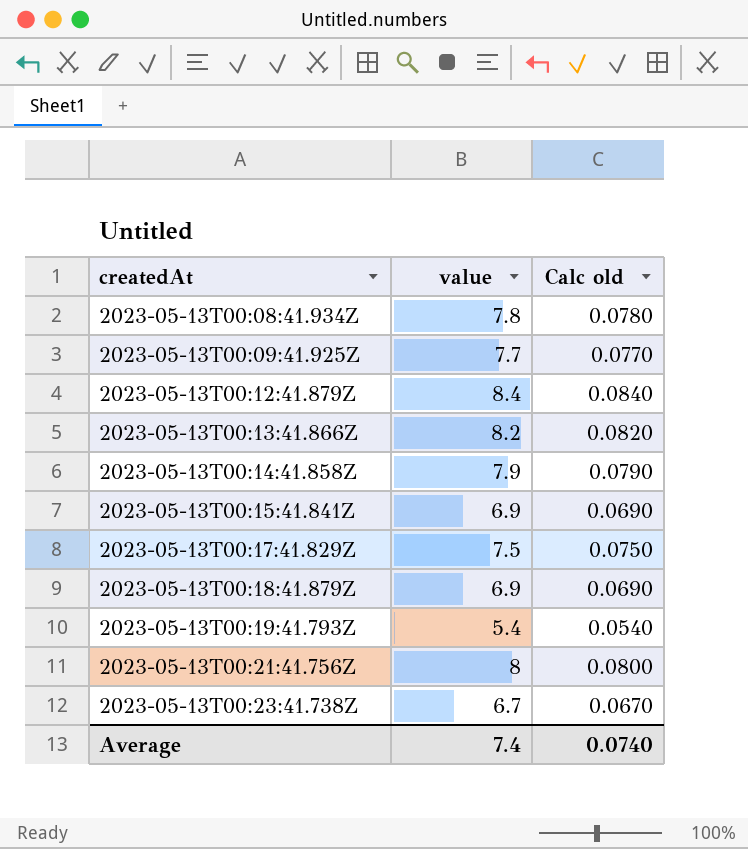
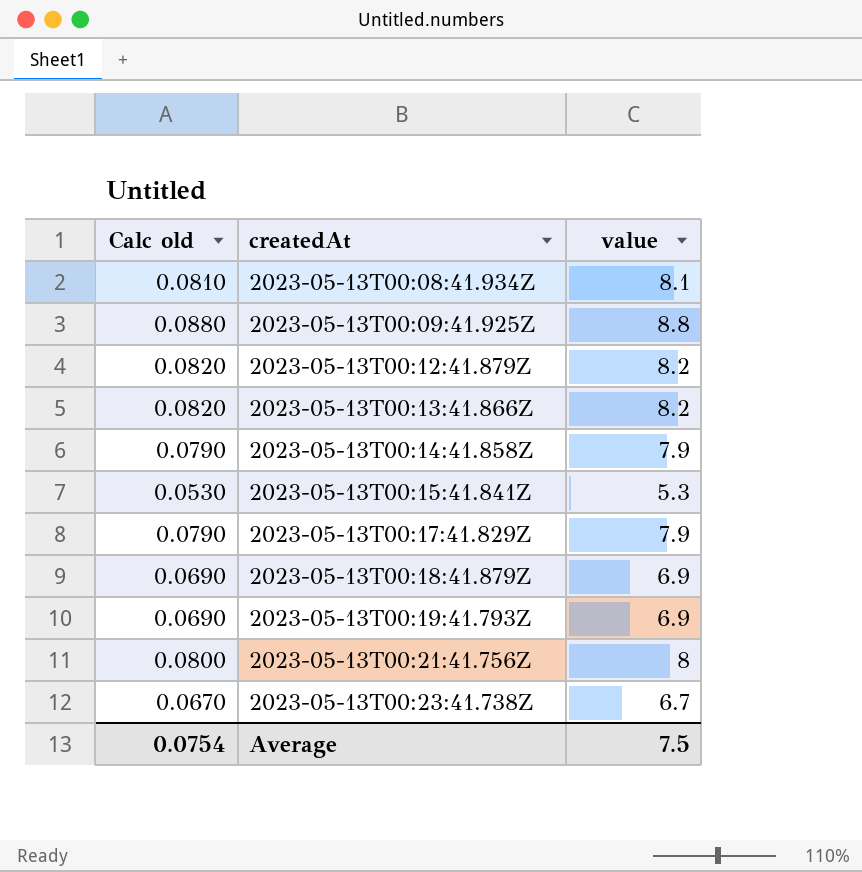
column Calc old | position: 3 -> 1
2023-05-13T00:08:41.934Z | Calc old: 0.0780 -> 0.0810
2023-05-13T00:08:41.934Z | value: 7.8 -> 8.1
2023-05-13T00:09:41.925Z | Calc old: 0.0770 -> 0.0880
2023-05-13T00:09:41.925Z | value: 7.7 -> 8.8
2023-05-13T00:12:41.879Z | Calc old: 0.0840 -> 0.0820
2023-05-13T00:12:41.879Z | value: 8.4 -> 8.2
2023-05-13T00:15:41.841Z | Calc old: 0.0690 -> 0.0530
2023-05-13T00:15:41.841Z | value: 6.9 -> 5.3
2023-05-13T00:17:41.829Z | Calc old: 0.0750 -> 0.0790
2023-05-13T00:17:41.829Z | value: 7.5 -> 7.9
2023-05-13T00:19:41.793Z | Calc old: 0.0540 -> 0.0690
2023-05-13T00:19:41.793Z | value: 5.4 -> 6.9
Average | Calc old: 0.0740 -> 0.0754
Average | value: 7.4 -> 7.5

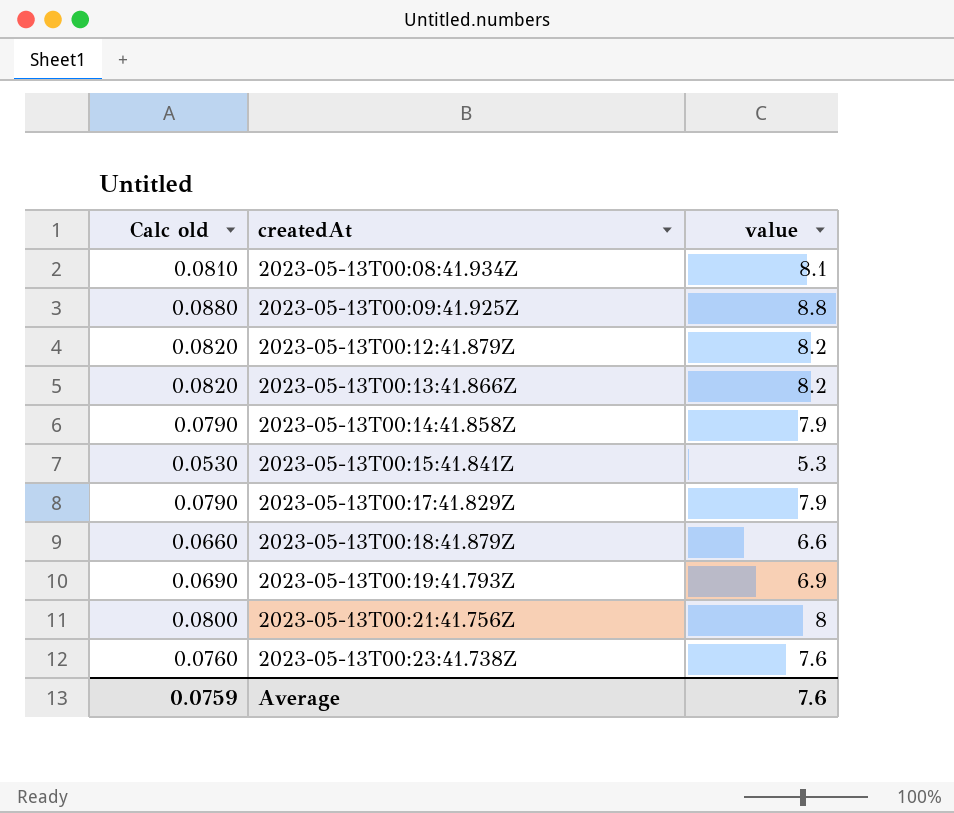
2023-05-13T00:18:41.879Z | Calc old: 0.0690 -> 0.0660
2023-05-13T00:18:41.879Z | value: 6.9 -> 6.6
2023-05-13T00:23:41.738Z | Calc old: 0.0670 -> 0.0760
2023-05-13T00:23:41.738Z | value: 6.7 -> 7.6
Average | Calc old: 0.0754 -> 0.0759
Average | value: 7.5 -> 7.6

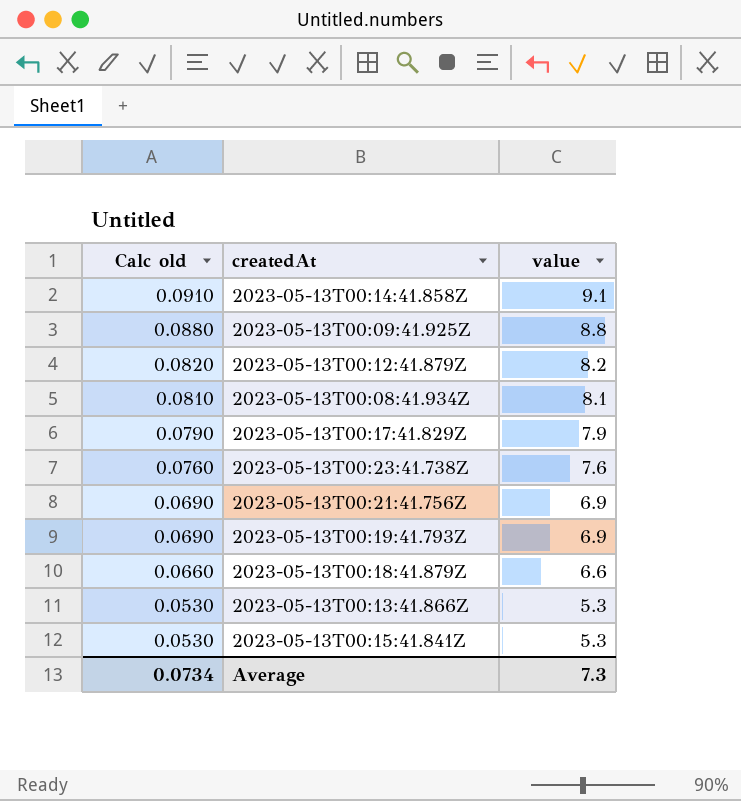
row order: createdAt ascending -> Calc old descending
2023-05-13T00:14:41.858Z | Calc old: 0.0790 -> 0.0910
2023-05-13T00:14:41.858Z | value: 7.9 -> 9.1
2023-05-13T00:21:41.756Z | Calc old: 0.0800 -> 0.0690
2023-05-13T00:21:41.756Z | value: 8 -> 6.9
2023-05-13T00:13:41.866Z | Calc old: 0.0820 -> 0.0530
2023-05-13T00:13:41.866Z | value: 8.2 -> 5.3
Average | Calc old: 0.0759 -> 0.0734
Average | value: 7.6 -> 7.3

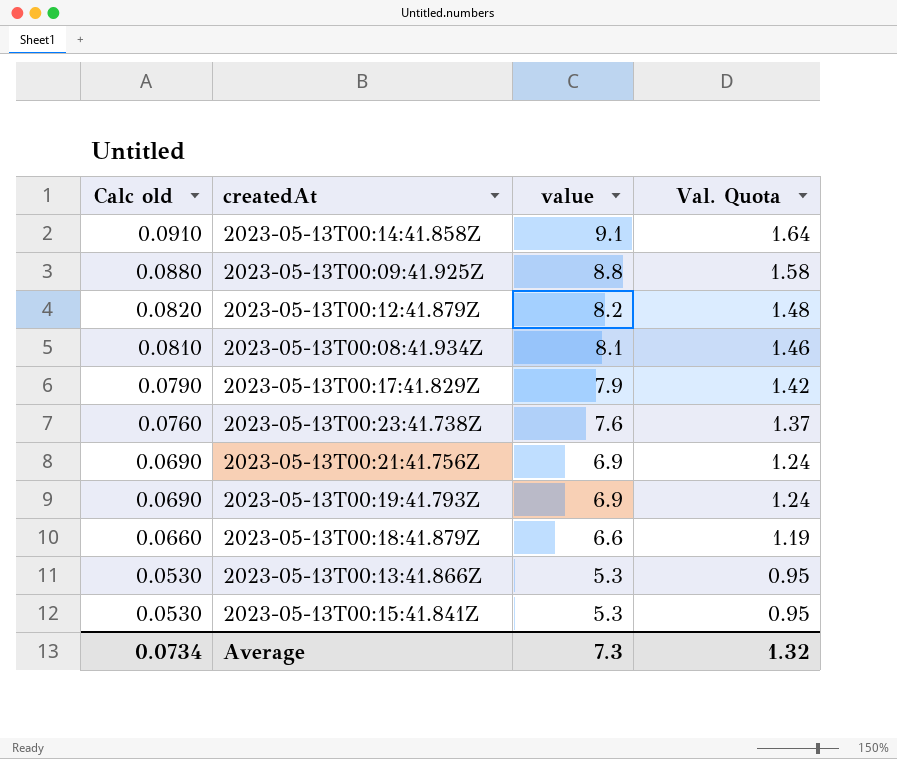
column Val. Quota | formula: none -> [value] * 0.18

